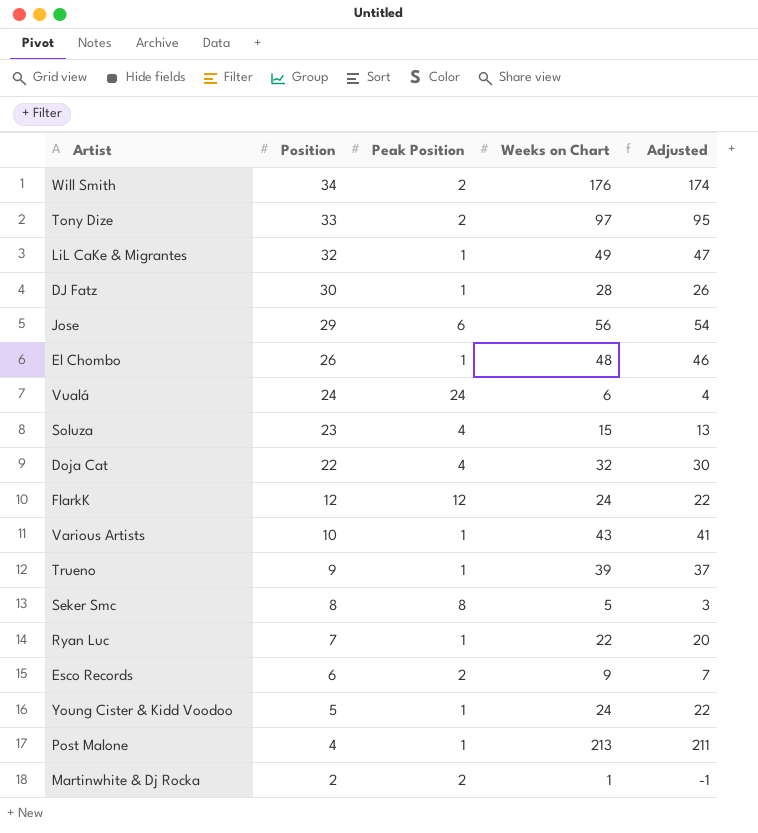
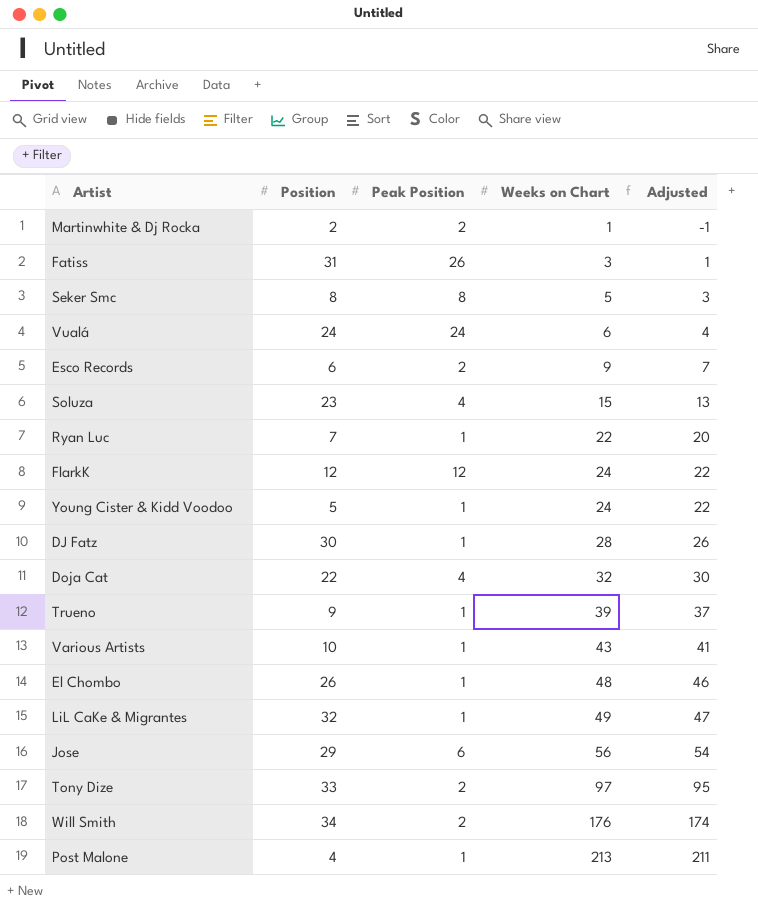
row order: Position descending -> Weeks on Chart ascending
row Fatiss: none -> 31 | 26 | 3 | 1

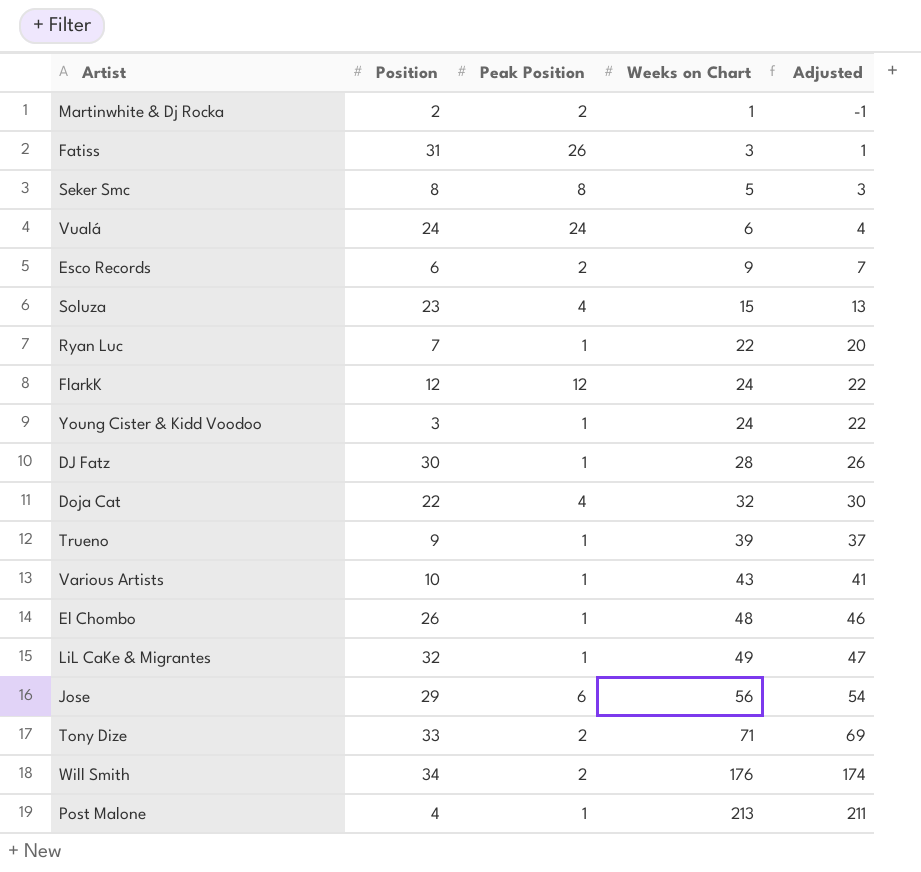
Young Cister & Kidd Voodoo | Position: 5 -> 3
Tony Dize | Weeks on Chart: 97 -> 71
Tony Dize | Adjusted: 95 -> 69

